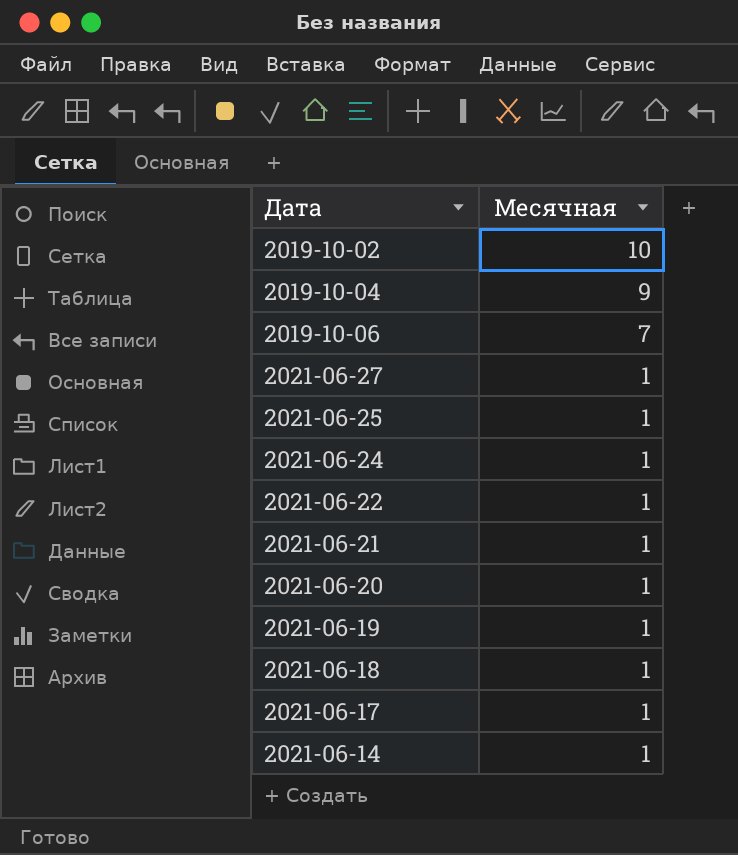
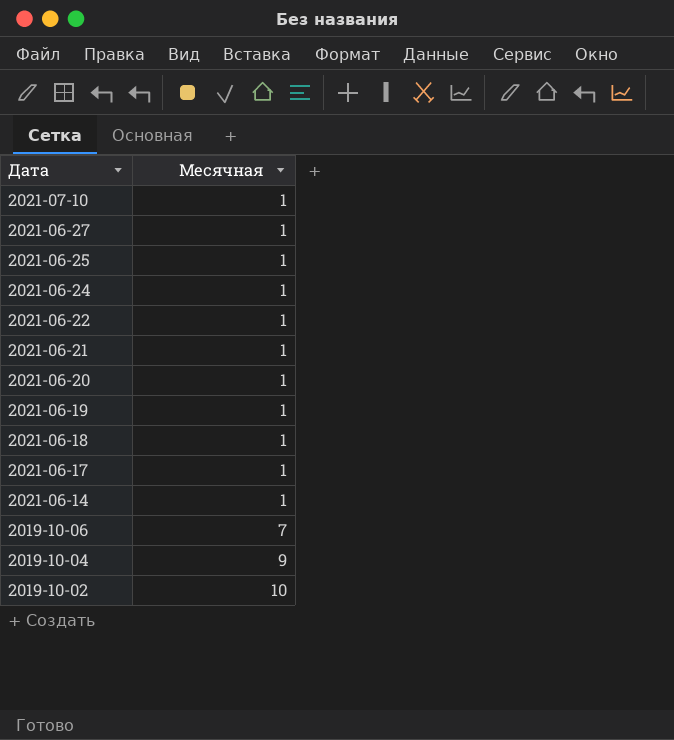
row order: Месячная descending -> Дата descending
row 2021-07-10: none -> 1

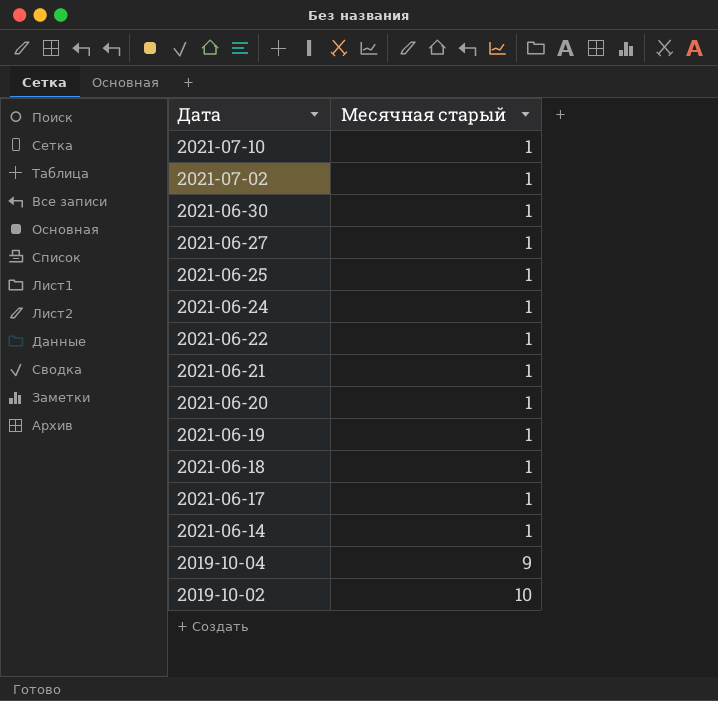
column name: Месячная -> Месячная старый
row 2019-10-06: 7 -> none
row 2021-07-02: none -> 1
row 2021-06-30: none -> 1

